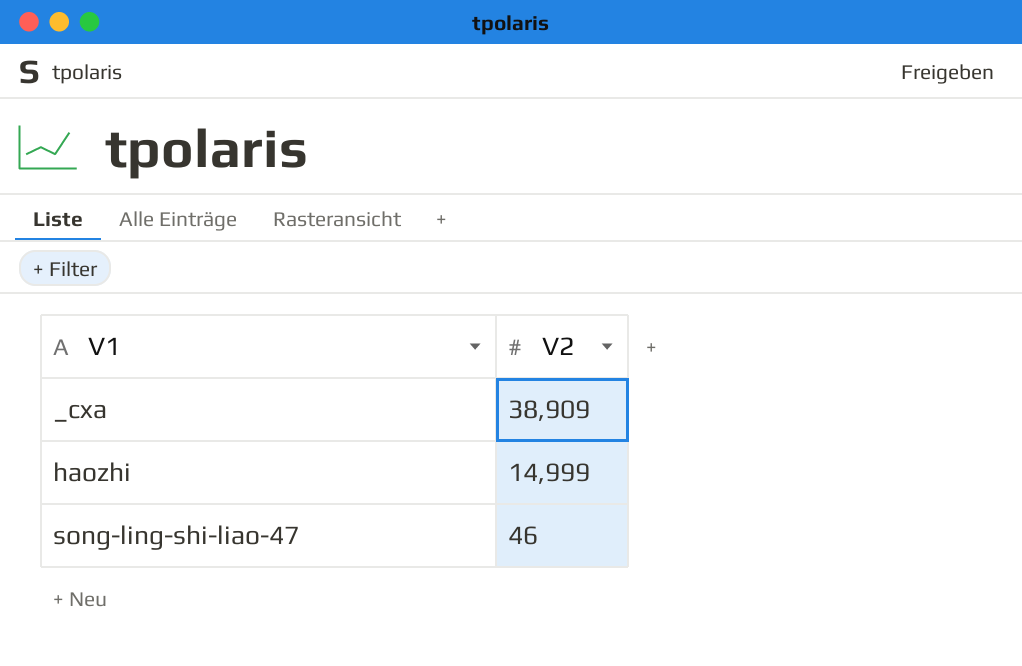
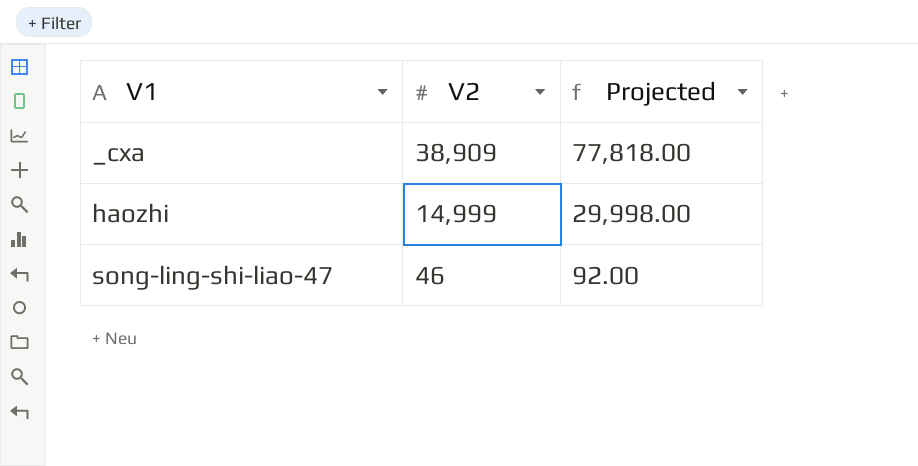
column Projected | formula: none -> [V2] * 2

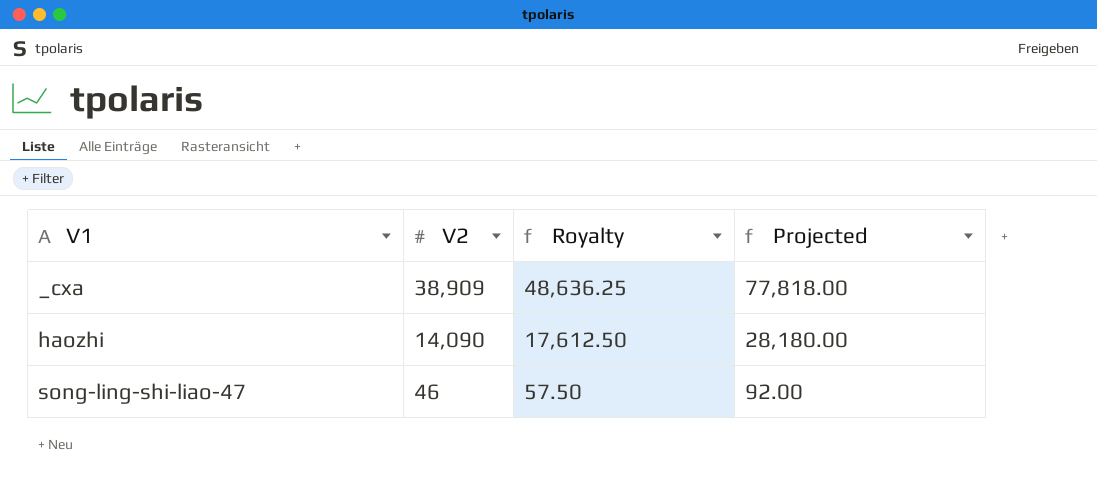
column Royalty | formula: none -> [V2] * 1.25
haozhi | V2: 14,999 -> 14,090
haozhi | Projected: 29,998.00 -> 28,180.00

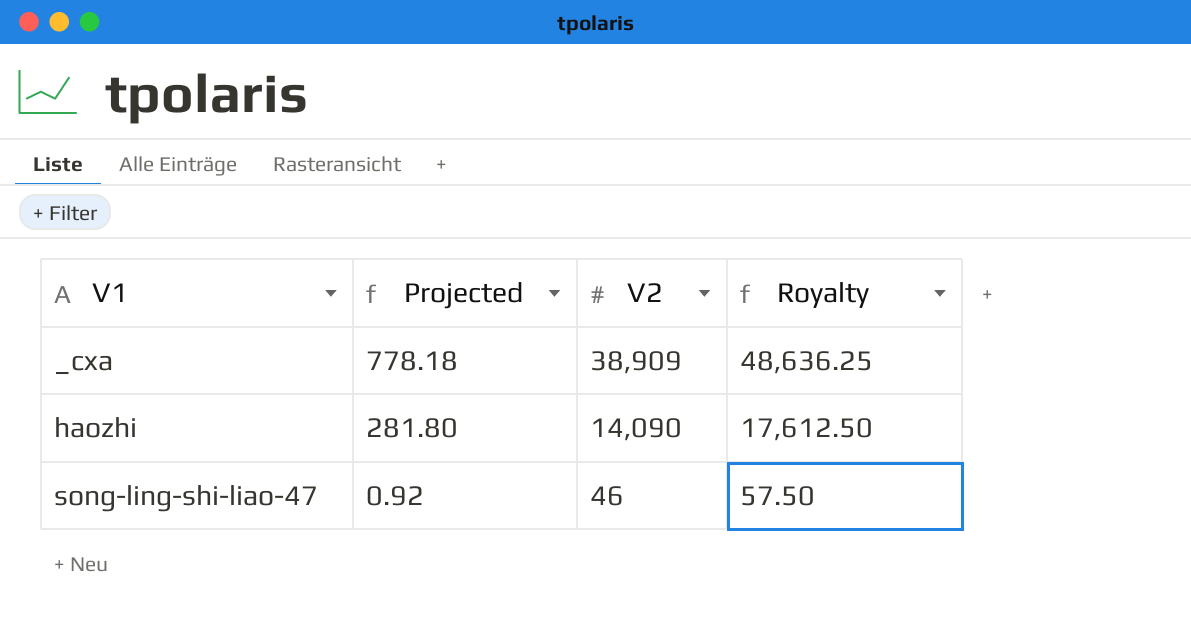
column Projected | formula: [V2] * 2 -> [V2] * 0.02
column Projected | position: 4 -> 2

